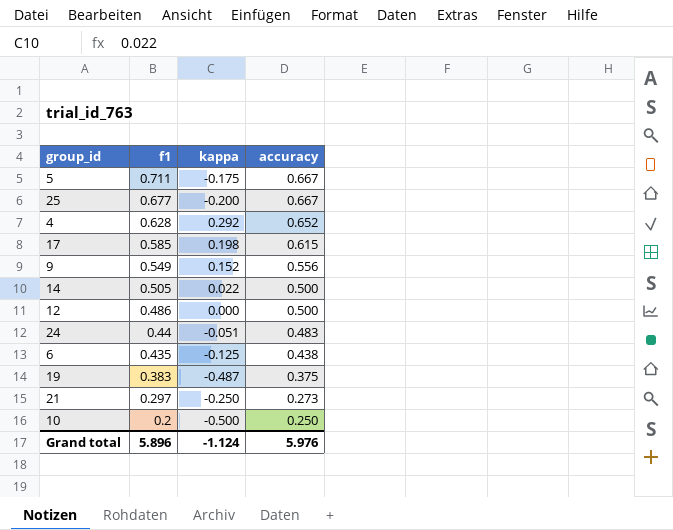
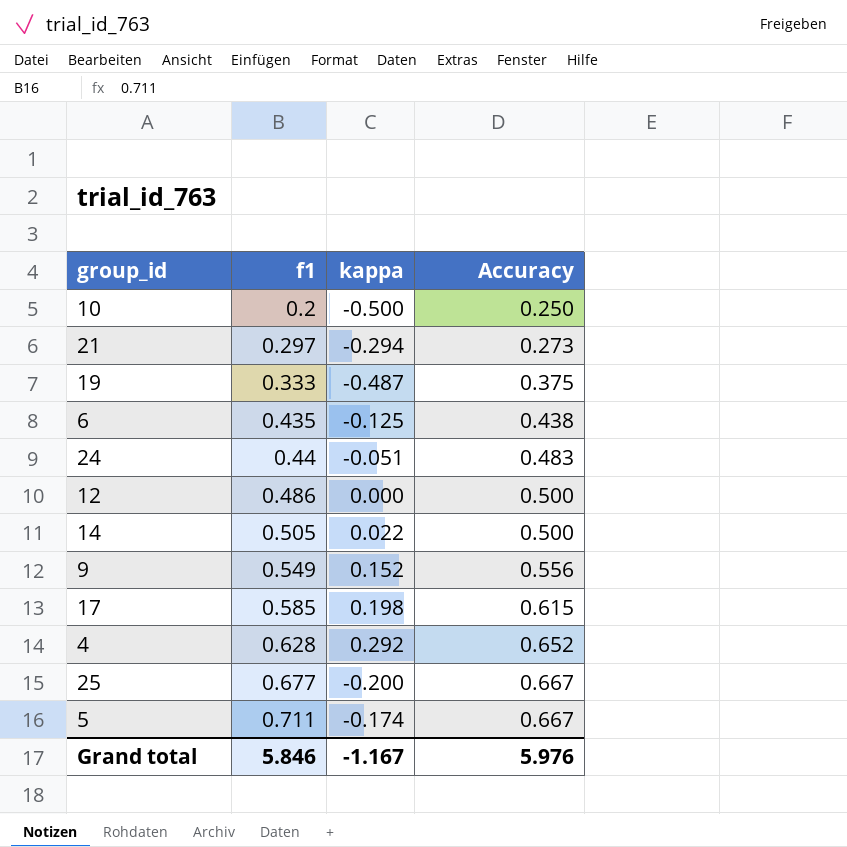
row order: f1 descending -> f1 ascending
column name: accuracy -> Accuracy
21 | kappa: -0.250 -> -0.294
19 | f1: 0.383 -> 0.333
5 | kappa: -0.175 -> -0.174
Grand total | f1: 5.896 -> 5.846
Grand total | kappa: -1.124 -> -1.167

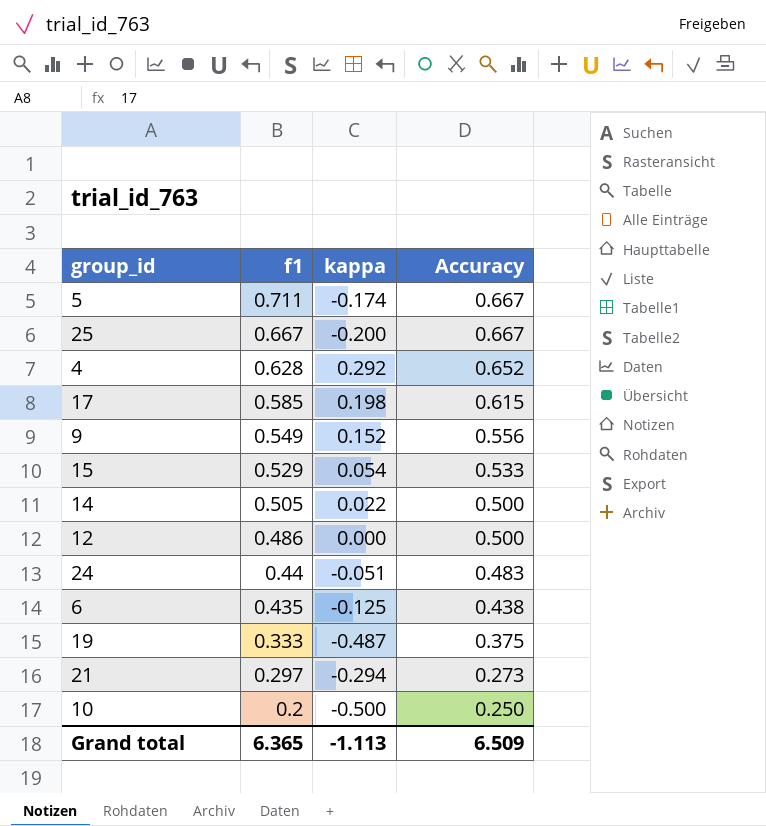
row order: f1 ascending -> f1 descending
25 | f1: 0.677 -> 0.667
row 15: none -> 0.529 | 0.054 | 0.533
Grand total | f1: 5.846 -> 6.365
Grand total | kappa: -1.167 -> -1.113
Grand total | Accuracy: 5.976 -> 6.509

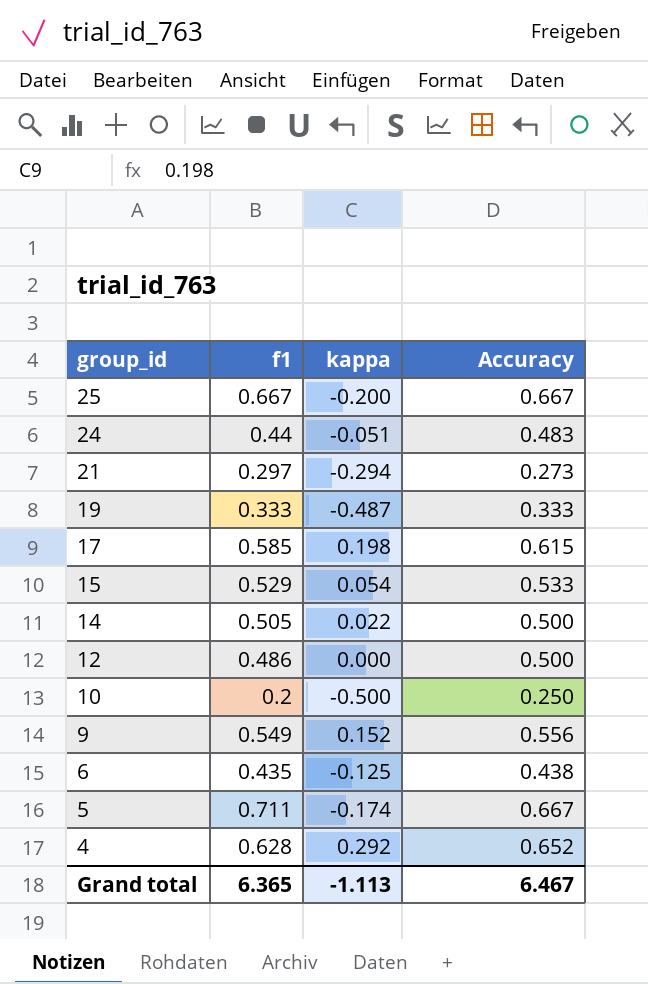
row order: f1 descending -> group_id descending
19 | Accuracy: 0.375 -> 0.333
Grand total | Accuracy: 6.509 -> 6.467

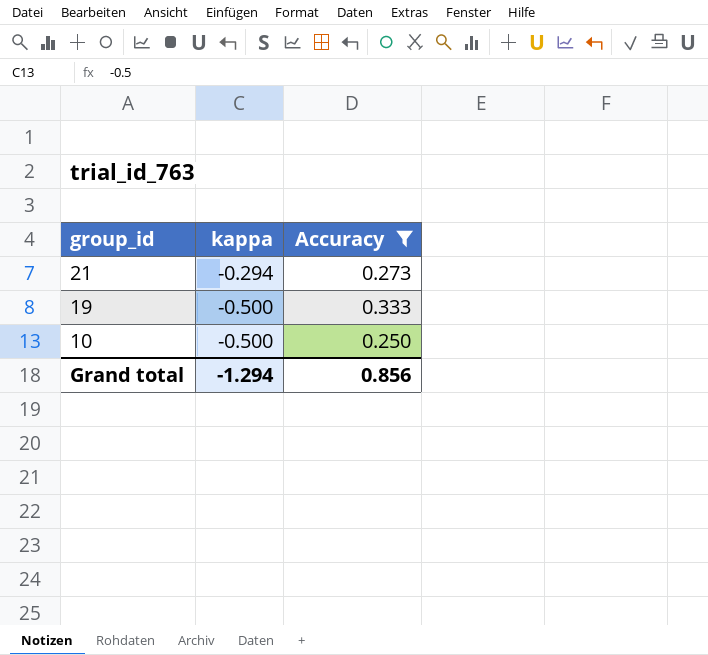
filter: none -> Accuracy <= 0.333
column f1 | position: 2 -> none
19 | kappa: -0.487 -> -0.500
Grand total | kappa: -1.113 -> -1.294
Grand total | Accuracy: 6.467 -> 0.856

